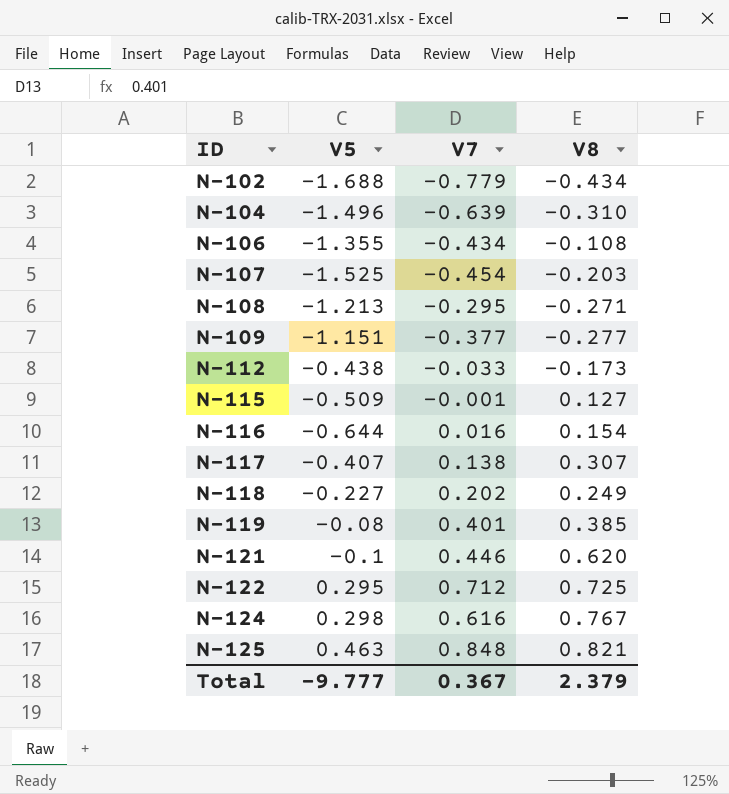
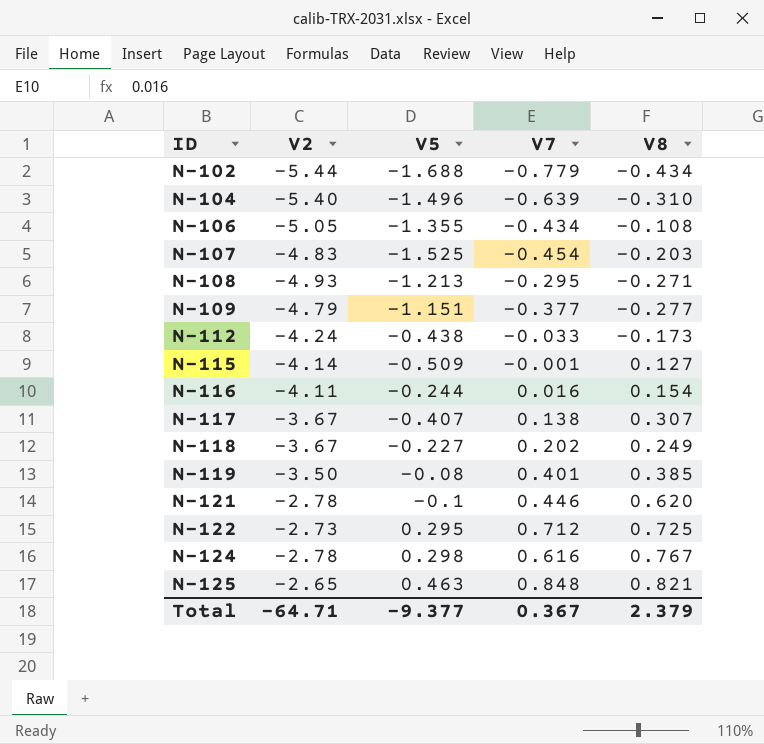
column V2 | position: none -> 2
N-116 | V5: -0.644 -> -0.244
Total | V5: -9.777 -> -9.377

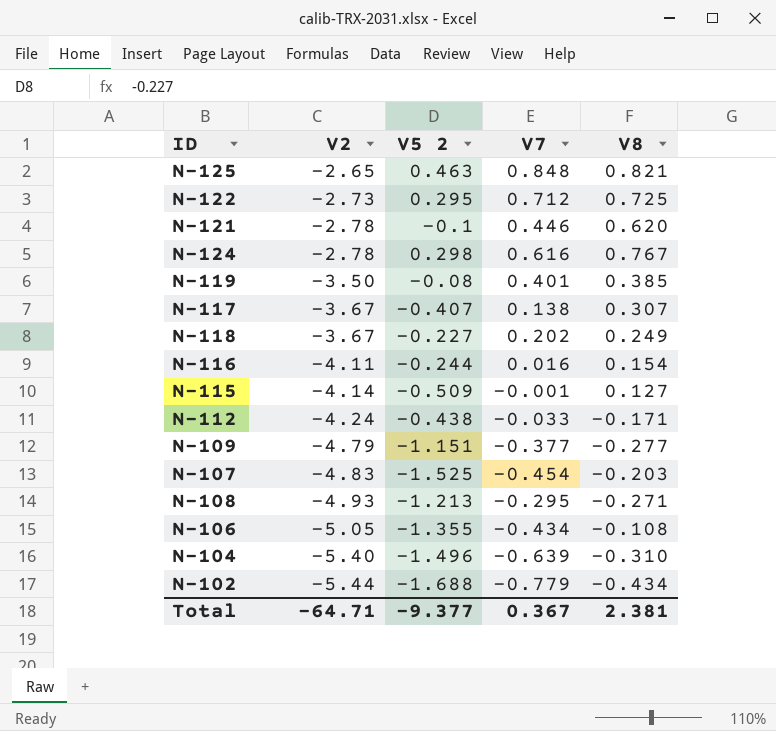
row order: ID ascending -> V2 descending
column name: V5 -> V5 2
N-112 | V8: -0.173 -> -0.171
Total | V8: 2.379 -> 2.381

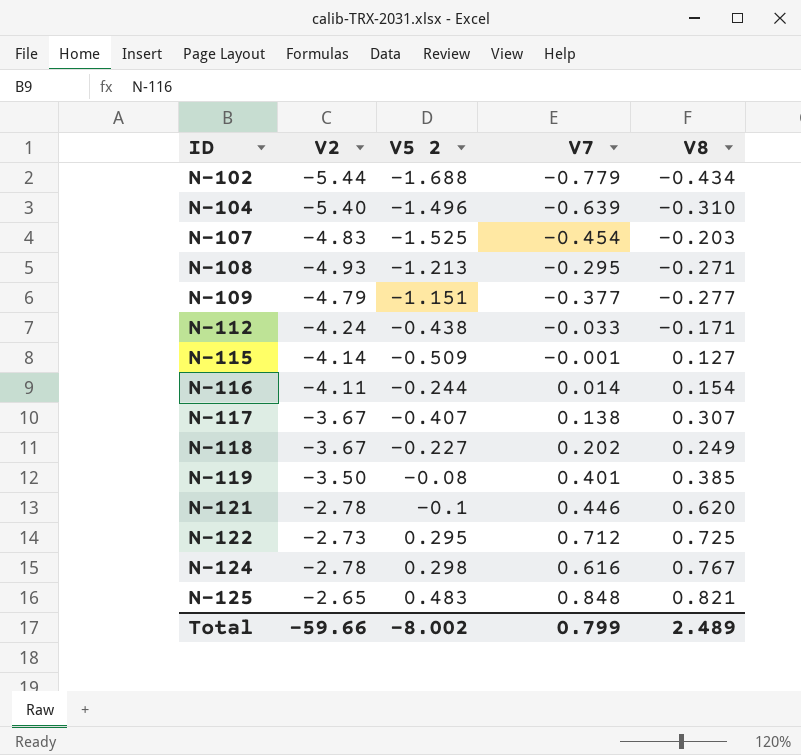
row order: V2 descending -> ID ascending
row N-106: -5.05 | -1.355 | -0.434 | -0.108 -> none
N-116 | V7: 0.016 -> 0.014
N-125 | V5 2: 0.463 -> 0.483
Total | V2: -64.71 -> -59.66
Total | V5 2: -9.377 -> -8.002
Total | V7: 0.367 -> 0.799
Total | V8: 2.381 -> 2.489

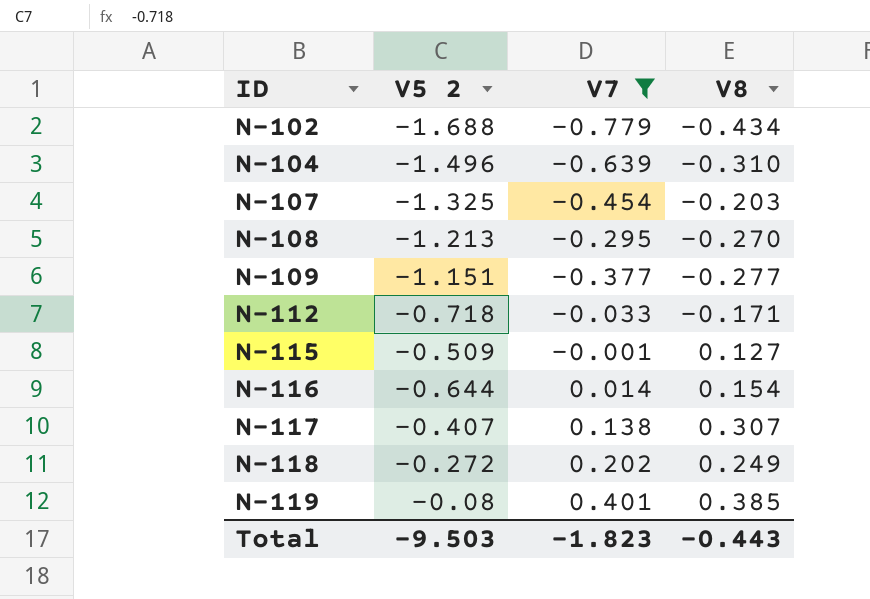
filter: none -> V7 <= 0.401
column V2 | position: 2 -> none
N-107 | V5 2: -1.525 -> -1.325
N-108 | V8: -0.271 -> -0.270
N-112 | V5 2: -0.438 -> -0.718
N-116 | V5 2: -0.244 -> -0.644
N-118 | V5 2: -0.227 -> -0.272
Total | V5 2: -8.002 -> -9.503
Total | V7: 0.799 -> -1.823
Total | V8: 2.489 -> -0.443

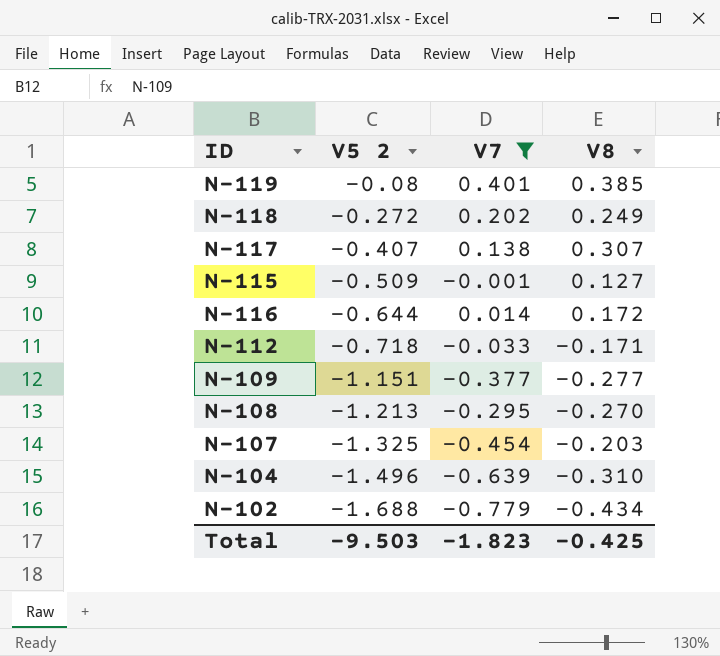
row order: ID ascending -> V5 2 descending
N-116 | V8: 0.154 -> 0.172
Total | V8: -0.443 -> -0.425

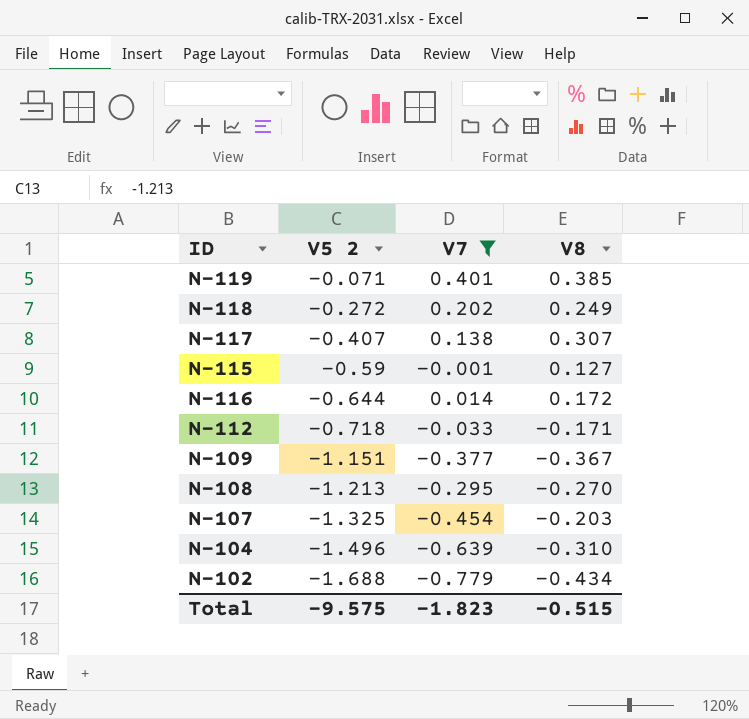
N-119 | V5 2: -0.08 -> -0.071
N-115 | V5 2: -0.509 -> -0.59
N-109 | V8: -0.277 -> -0.367
Total | V5 2: -9.503 -> -9.575
Total | V8: -0.425 -> -0.515

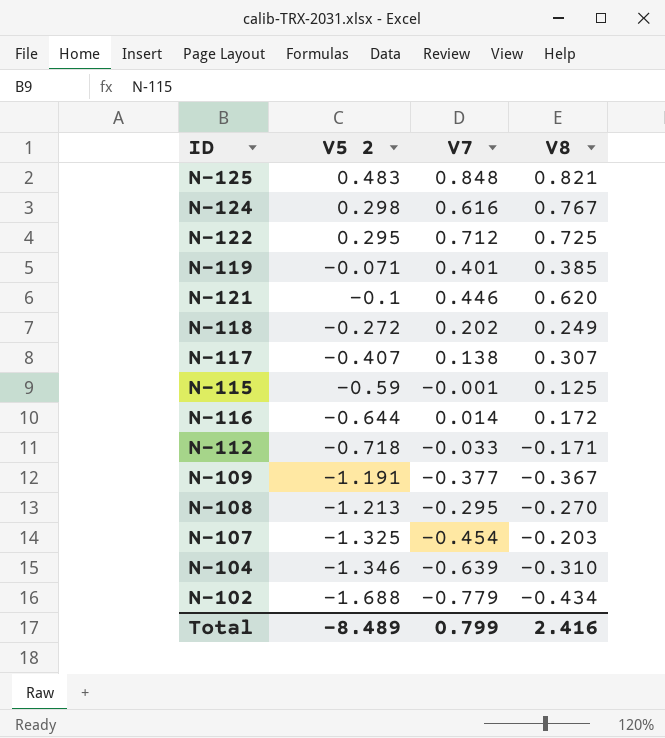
filter: V7 <= 0.401 -> none
N-115 | V8: 0.127 -> 0.125
N-109 | V5 2: -1.151 -> -1.191
N-104 | V5 2: -1.496 -> -1.346
Total | V5 2: -9.575 -> -8.489
Total | V7: -1.823 -> 0.799
Total | V8: -0.515 -> 2.416

